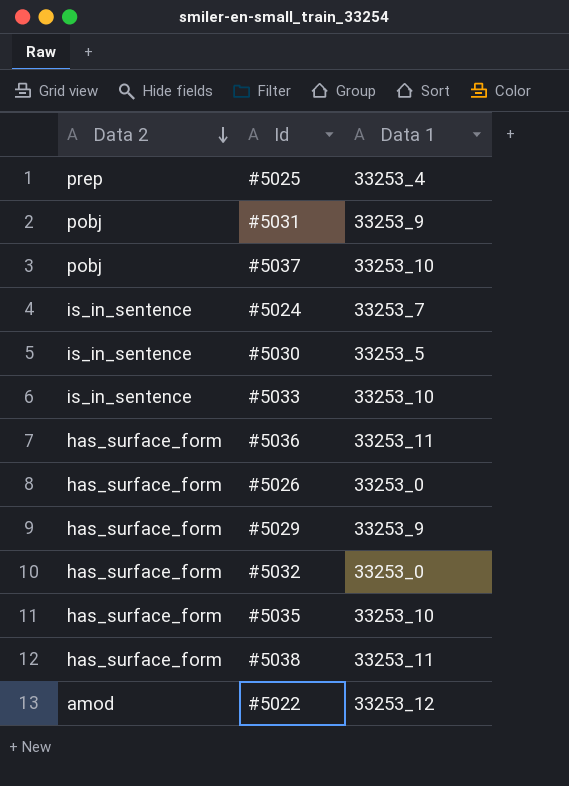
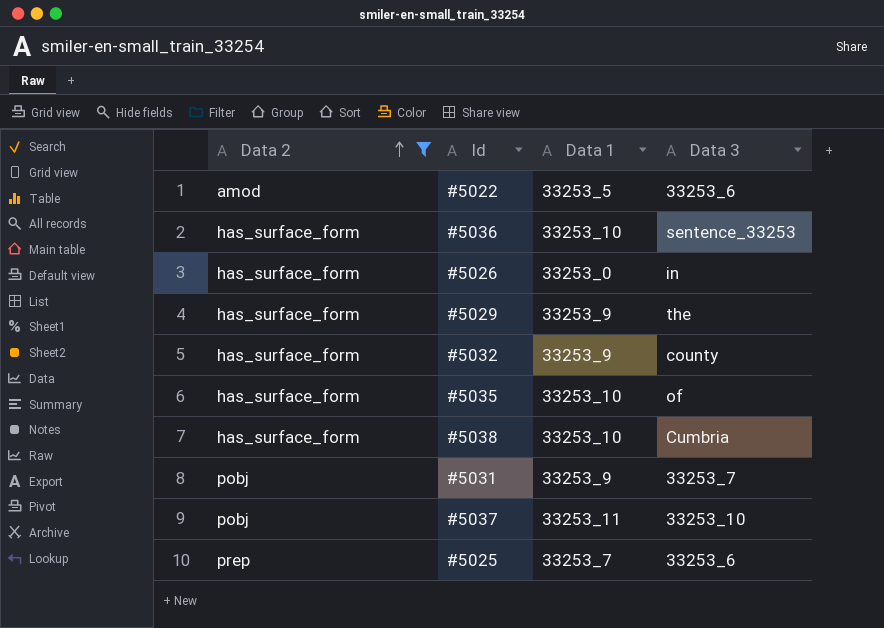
filter: none -> Data 2 != is_in_sentence
row order: Data 2 descending -> Data 2 ascending
column Data 3 | position: none -> 4
#5022 | Data 1: 33253_12 -> 33253_5
#5036 | Data 1: 33253_11 -> 33253_10
#5032 | Data 1: 33253_0 -> 33253_9
#5038 | Data 1: 33253_11 -> 33253_10
#5037 | Data 1: 33253_10 -> 33253_11
#5025 | Data 1: 33253_4 -> 33253_7

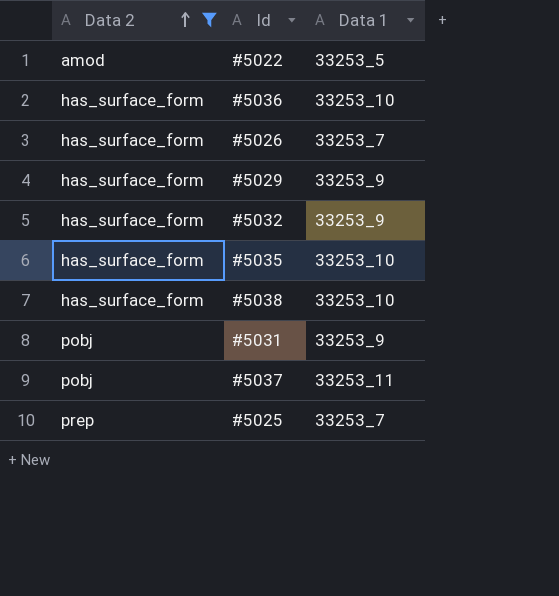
column Data 3 | position: 4 -> none
#5026 | Data 1: 33253_0 -> 33253_7

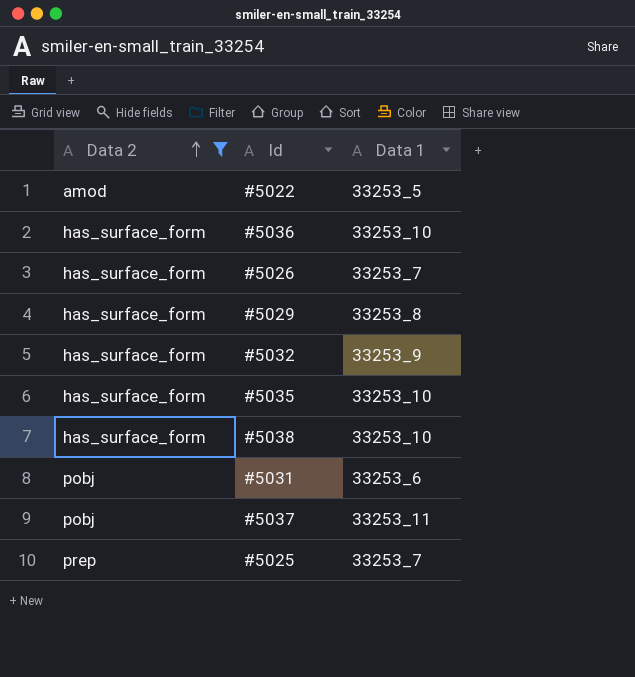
#5029 | Data 1: 33253_9 -> 33253_8
#5031 | Data 1: 33253_9 -> 33253_6

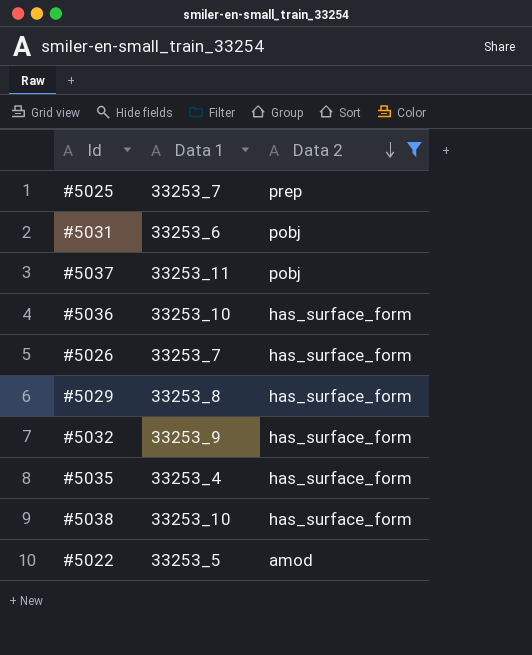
row order: Data 2 ascending -> Data 2 descending
column Data 2 | position: 1 -> 3
#5035 | Data 1: 33253_10 -> 33253_4

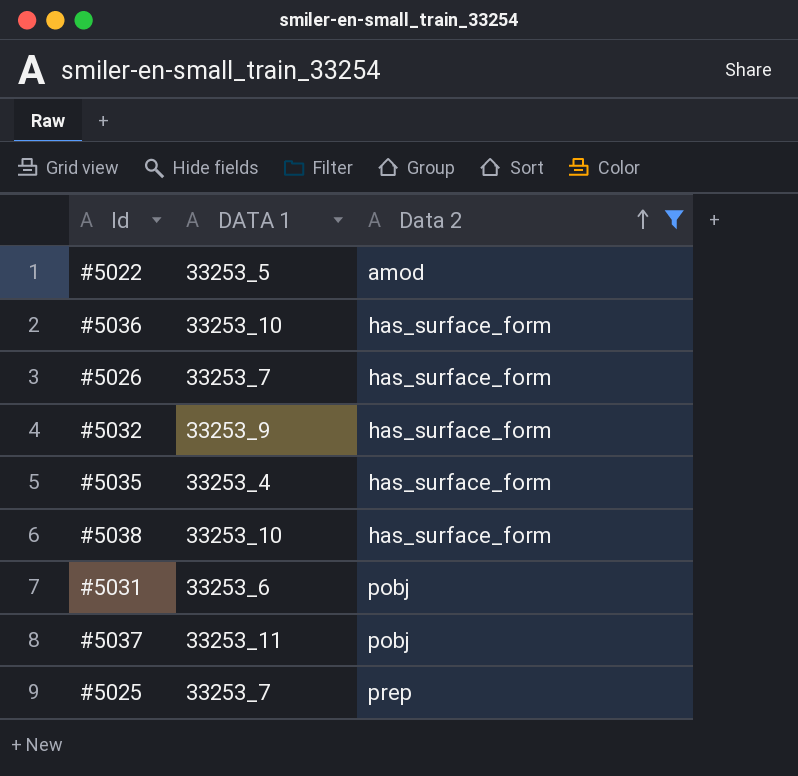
row order: Data 2 descending -> Data 2 ascending
column name: Data 1 -> DATA 1
row #5029: 33253_8 | has_surface_form -> none

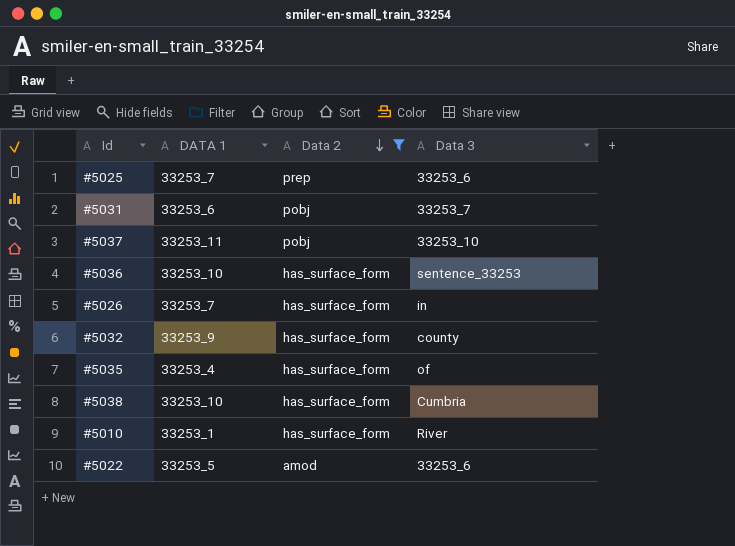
row order: Data 2 ascending -> Data 2 descending
column Data 3 | position: none -> 4
row #5010: none -> 33253_1 | has_surface_form | River

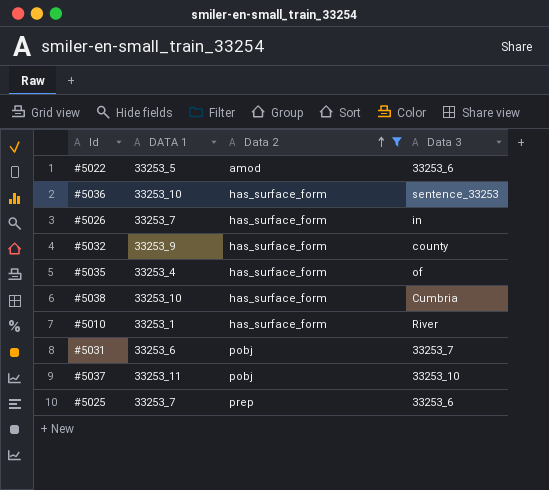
row order: Data 2 descending -> Data 2 ascending

